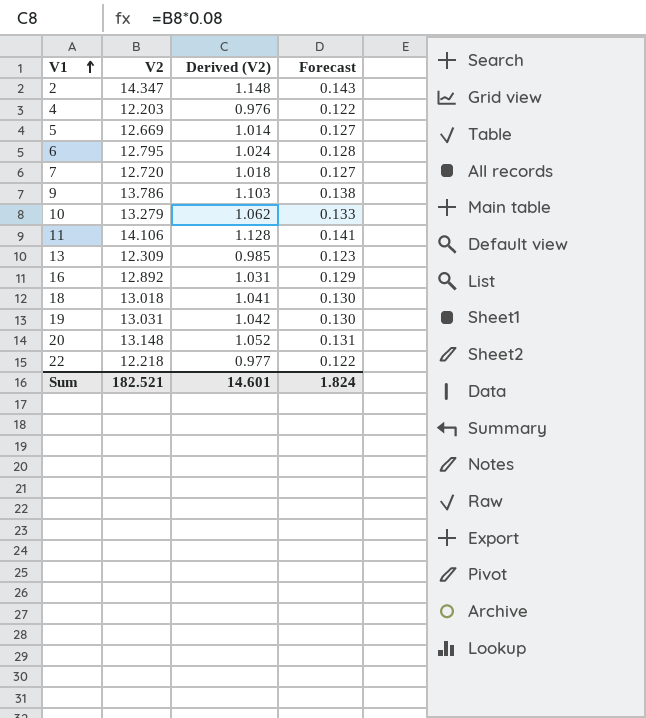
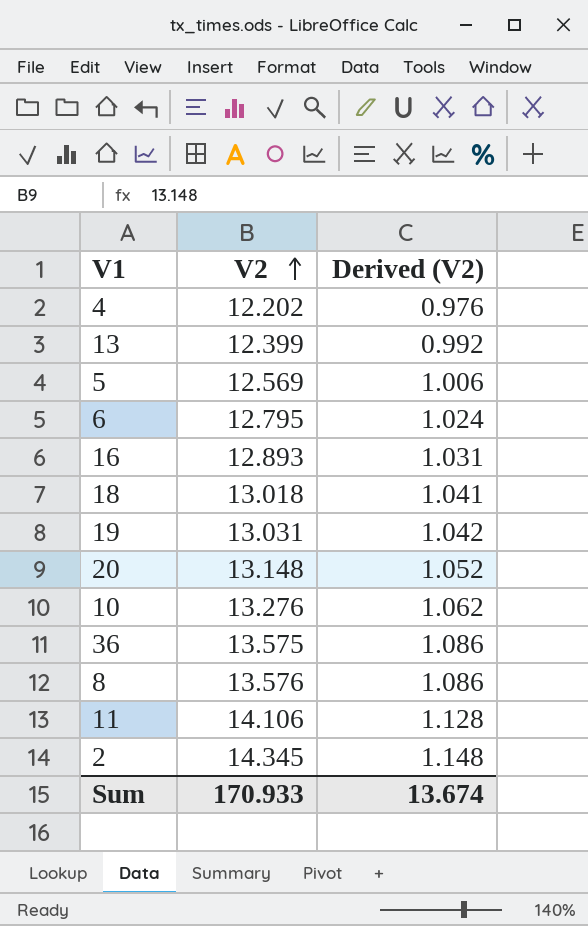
row order: V1 ascending -> V2 ascending
column Forecast | formula: [V2] * 0.01 -> none
row 7: 12.720 | 1.018 | 0.127 -> none
row 9: 13.786 | 1.103 | 0.138 -> none
row 22: 12.218 | 0.977 | 0.122 -> none
4 | V2: 12.203 -> 12.202
13 | V2: 12.309 -> 12.399
13 | Derived (V2): 0.985 -> 0.992
5 | V2: 12.669 -> 12.569
5 | Derived (V2): 1.014 -> 1.006
16 | V2: 12.892 -> 12.893
10 | V2: 13.279 -> 13.276
row 36: none -> 13.575 | 1.086
row 8: none -> 13.576 | 1.086
2 | V2: 14.347 -> 14.345
Sum | V2: 182.521 -> 170.933
Sum | Derived (V2): 14.601 -> 13.674

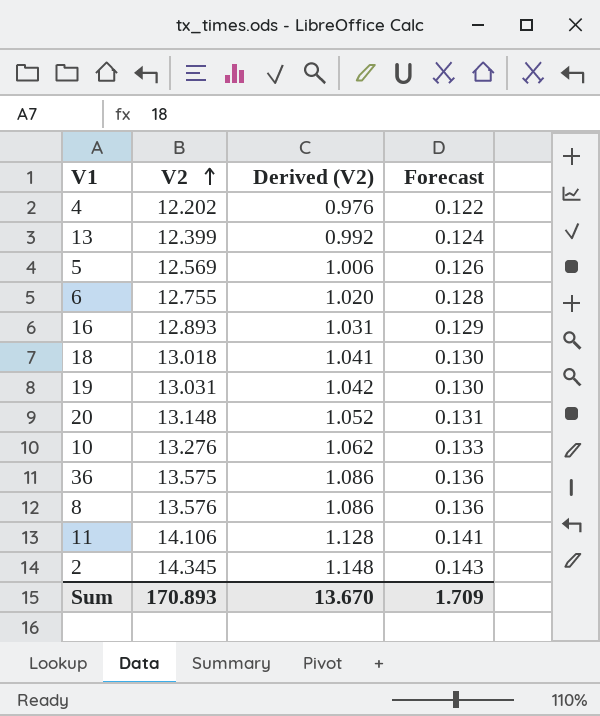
column Forecast | formula: none -> [V2] * 0.01
6 | V2: 12.795 -> 12.755
6 | Derived (V2): 1.024 -> 1.020
Sum | V2: 170.933 -> 170.893
Sum | Derived (V2): 13.674 -> 13.670

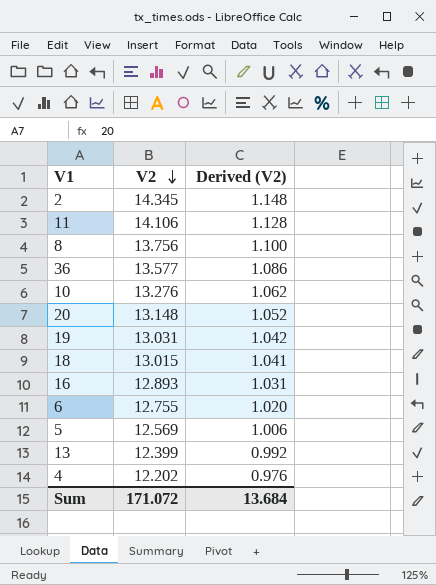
row order: V2 ascending -> V2 descending
column Forecast | formula: [V2] * 0.01 -> none
8 | V2: 13.576 -> 13.756
8 | Derived (V2): 1.086 -> 1.100
36 | V2: 13.575 -> 13.577
18 | V2: 13.018 -> 13.015
Sum | V2: 170.893 -> 171.072
Sum | Derived (V2): 13.670 -> 13.684

